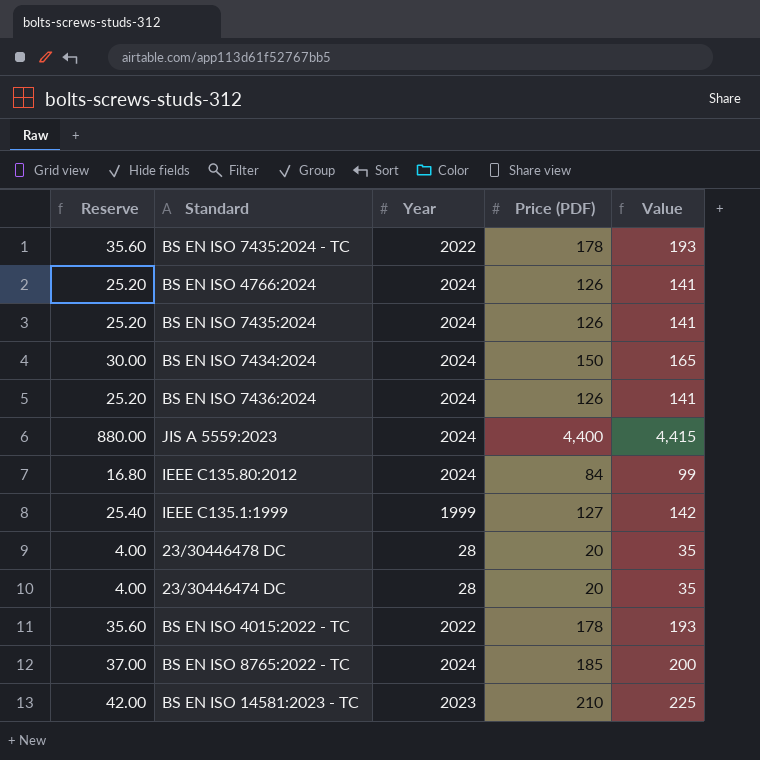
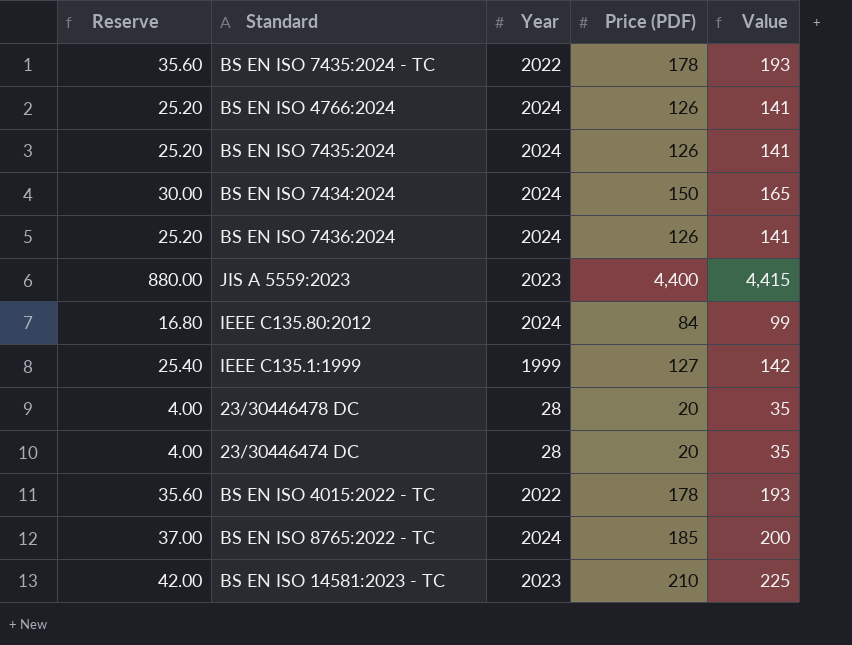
JIS A 5559:2023 | Year: 2024 -> 2023

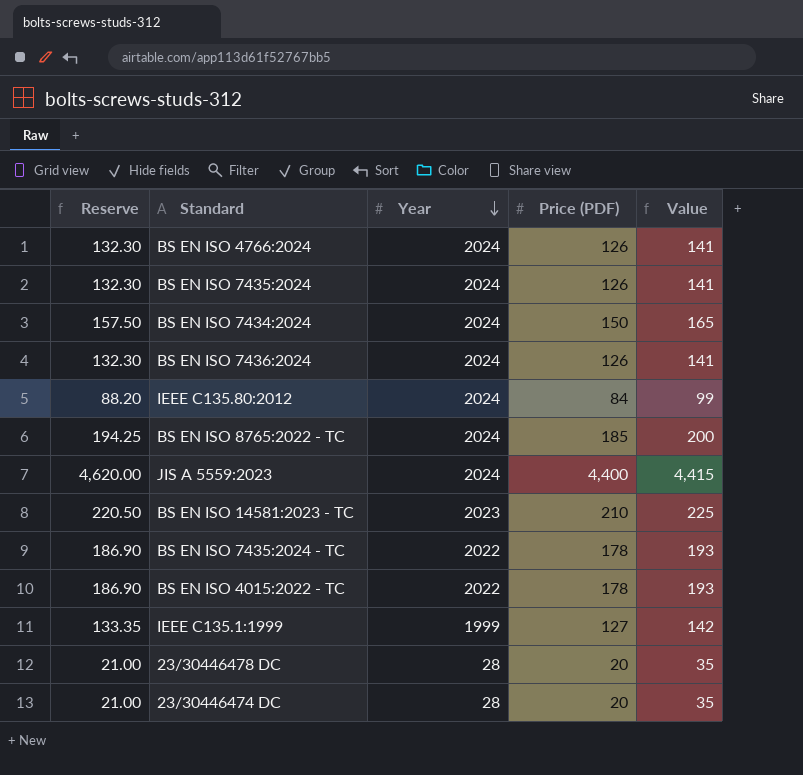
row order: none -> Year descending
column Reserve | formula: [Price (PDF)] * 0.2 -> [Price (PDF)] * 1.05
JIS A 5559:2023 | Year: 2023 -> 2024

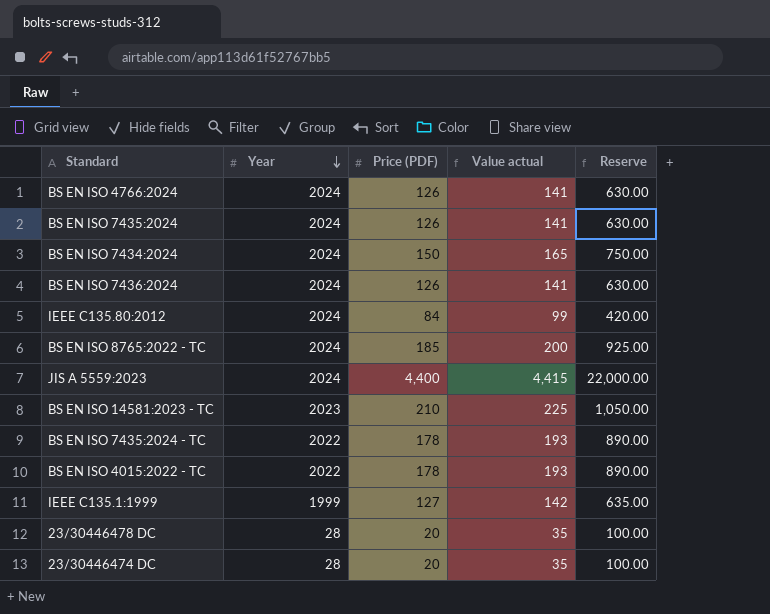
column name: Value -> Value actual
column Reserve | formula: [Price (PDF)] * 1.05 -> [Price (PDF)] * 5
column Reserve | position: 1 -> 5

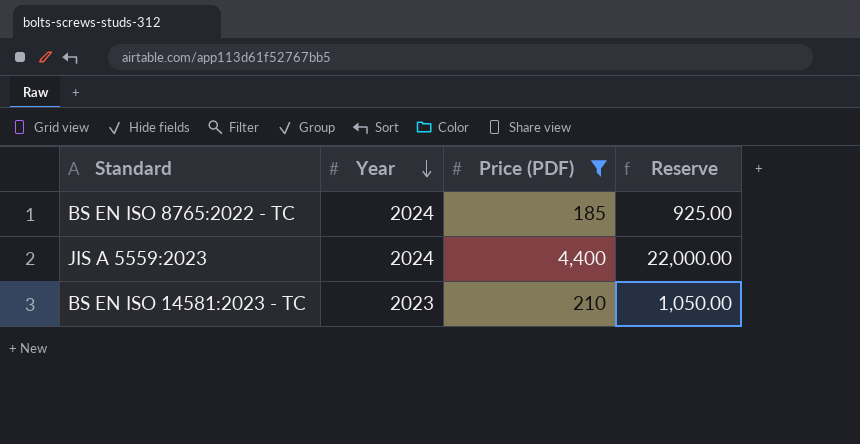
filter: none -> Price (PDF) >= 185
column Value actual | formula: [Price (PDF)] + 15 -> none

